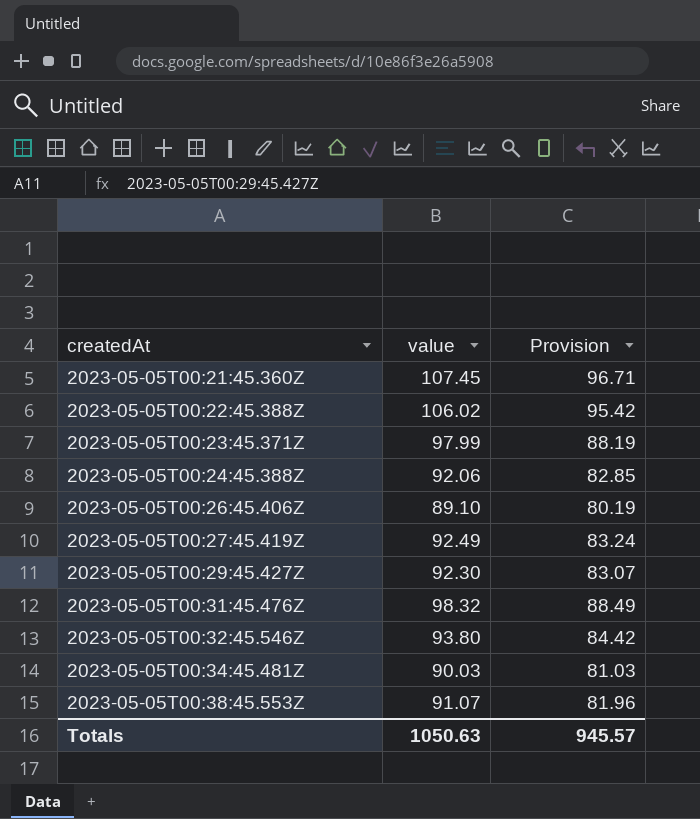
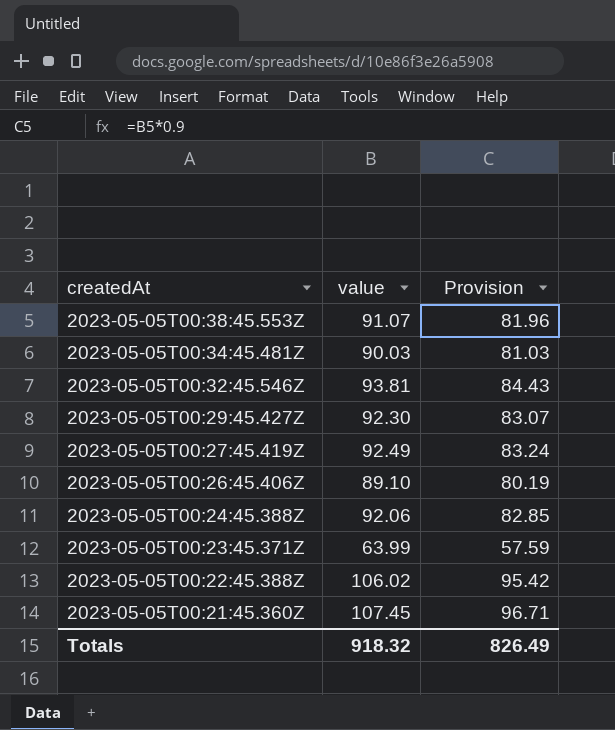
row order: createdAt ascending -> createdAt descending
row 2023-05-05T00:31:45.476Z: 98.32 | 88.49 -> none
2023-05-05T00:32:45.546Z | value: 93.80 -> 93.81
2023-05-05T00:32:45.546Z | Provision: 84.42 -> 84.43
2023-05-05T00:23:45.371Z | value: 97.99 -> 63.99
2023-05-05T00:23:45.371Z | Provision: 88.19 -> 57.59
Totals | value: 1050.63 -> 918.32
Totals | Provision: 945.57 -> 826.49

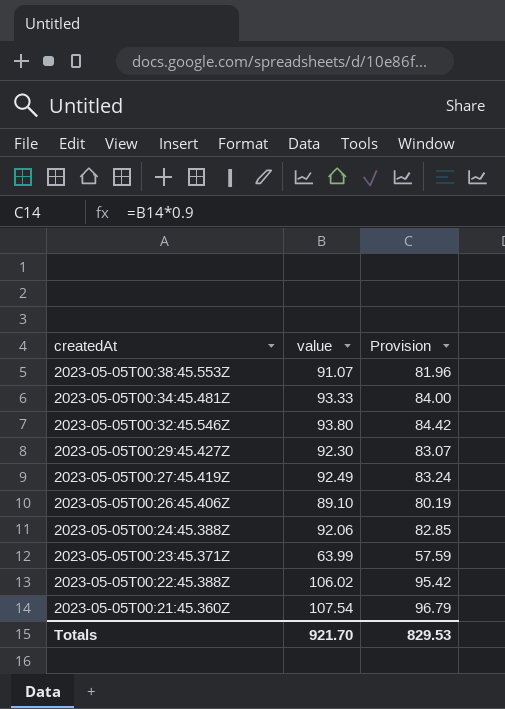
2023-05-05T00:34:45.481Z | value: 90.03 -> 93.33
2023-05-05T00:34:45.481Z | Provision: 81.03 -> 84.00
2023-05-05T00:32:45.546Z | value: 93.81 -> 93.80
2023-05-05T00:32:45.546Z | Provision: 84.43 -> 84.42
2023-05-05T00:21:45.360Z | value: 107.45 -> 107.54
2023-05-05T00:21:45.360Z | Provision: 96.71 -> 96.79
Totals | value: 918.32 -> 921.70
Totals | Provision: 826.49 -> 829.53

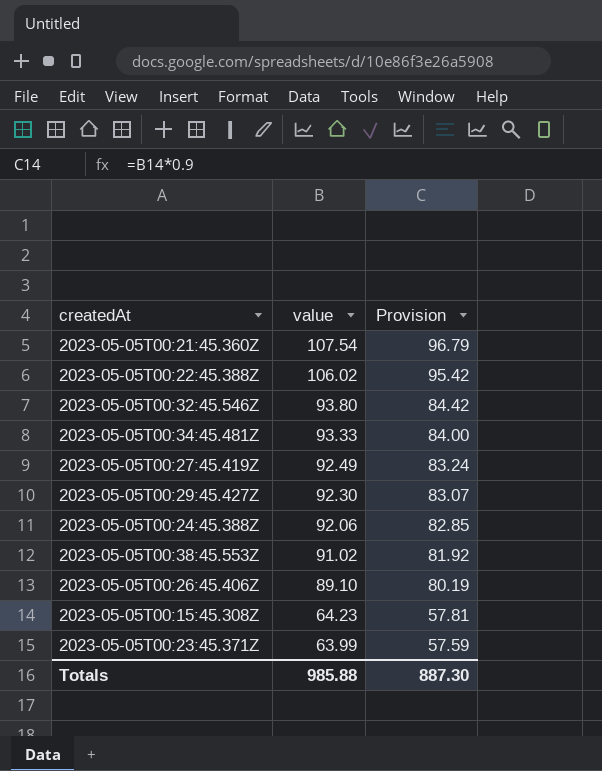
row order: createdAt descending -> value descending
2023-05-05T00:38:45.553Z | value: 91.07 -> 91.02
2023-05-05T00:38:45.553Z | Provision: 81.96 -> 81.92
row 2023-05-05T00:15:45.308Z: none -> 64.23 | 57.81
Totals | value: 921.70 -> 985.88
Totals | Provision: 829.53 -> 887.30

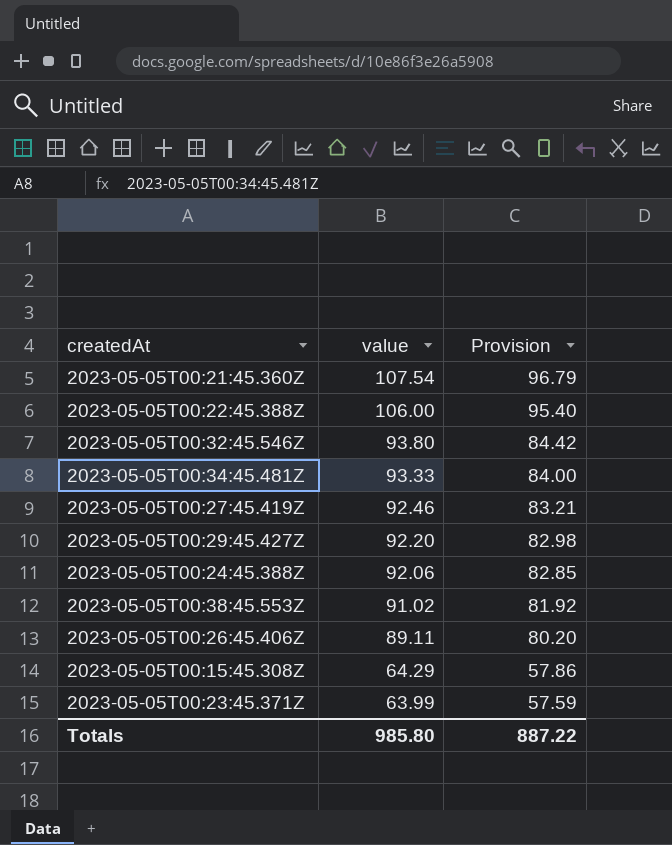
2023-05-05T00:22:45.388Z | value: 106.02 -> 106.00
2023-05-05T00:22:45.388Z | Provision: 95.42 -> 95.40
2023-05-05T00:27:45.419Z | value: 92.49 -> 92.46
2023-05-05T00:27:45.419Z | Provision: 83.24 -> 83.21
2023-05-05T00:29:45.427Z | value: 92.30 -> 92.20
2023-05-05T00:29:45.427Z | Provision: 83.07 -> 82.98
2023-05-05T00:26:45.406Z | value: 89.10 -> 89.11
2023-05-05T00:26:45.406Z | Provision: 80.19 -> 80.20
2023-05-05T00:15:45.308Z | value: 64.23 -> 64.29
2023-05-05T00:15:45.308Z | Provision: 57.81 -> 57.86
Totals | value: 985.88 -> 985.80
Totals | Provision: 887.30 -> 887.22

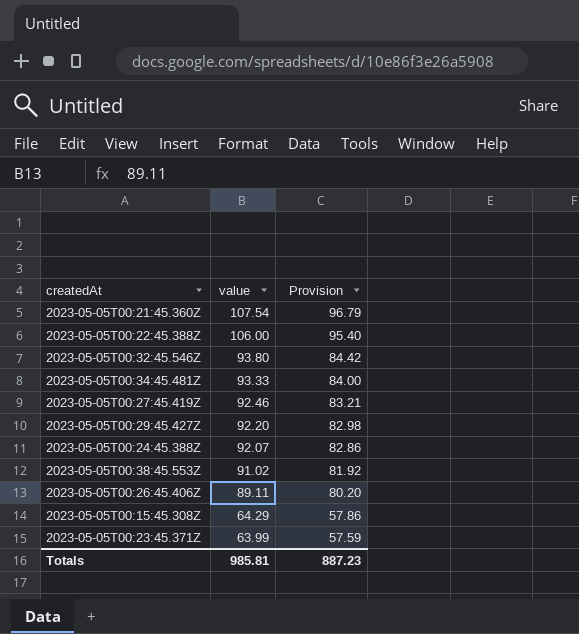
2023-05-05T00:24:45.388Z | value: 92.06 -> 92.07
2023-05-05T00:24:45.388Z | Provision: 82.85 -> 82.86
Totals | value: 985.80 -> 985.81
Totals | Provision: 887.22 -> 887.23

